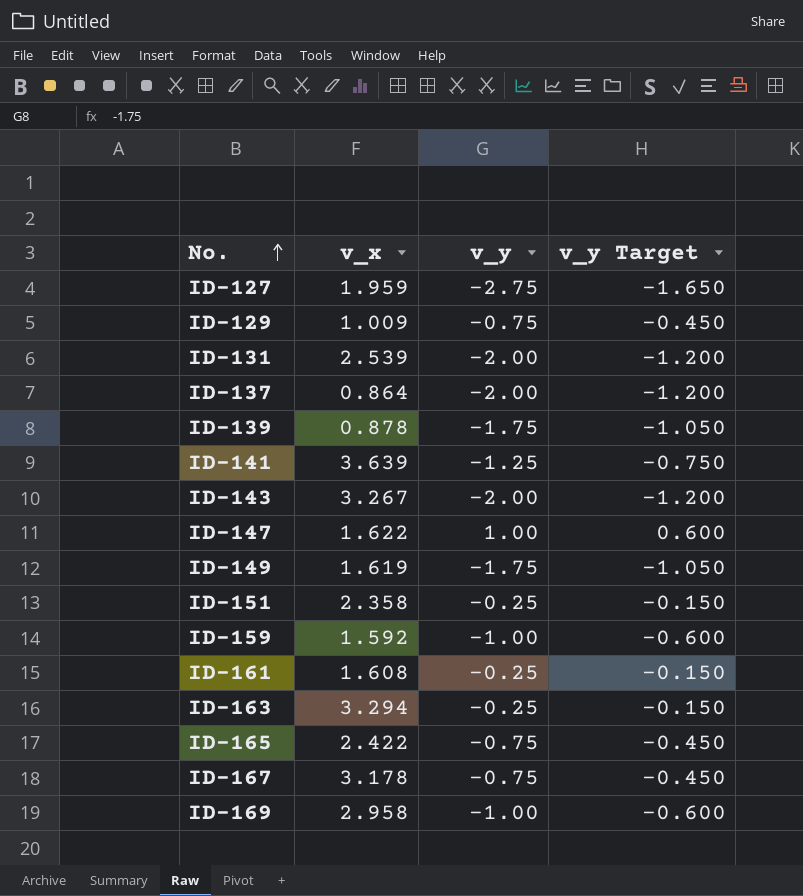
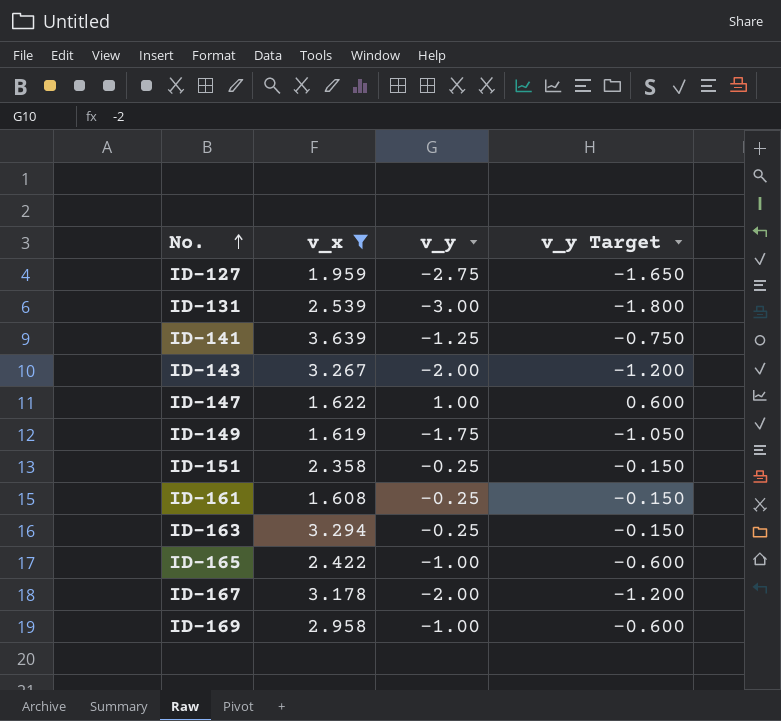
filter: none -> v_x >= 1.608
ID-131 | v_y: -2.00 -> -3.00
ID-131 | v_y Target: -1.200 -> -1.800
ID-165 | v_y: -0.75 -> -1.00
ID-165 | v_y Target: -0.450 -> -0.600
ID-167 | v_y: -0.75 -> -2.00
ID-167 | v_y Target: -0.450 -> -1.200

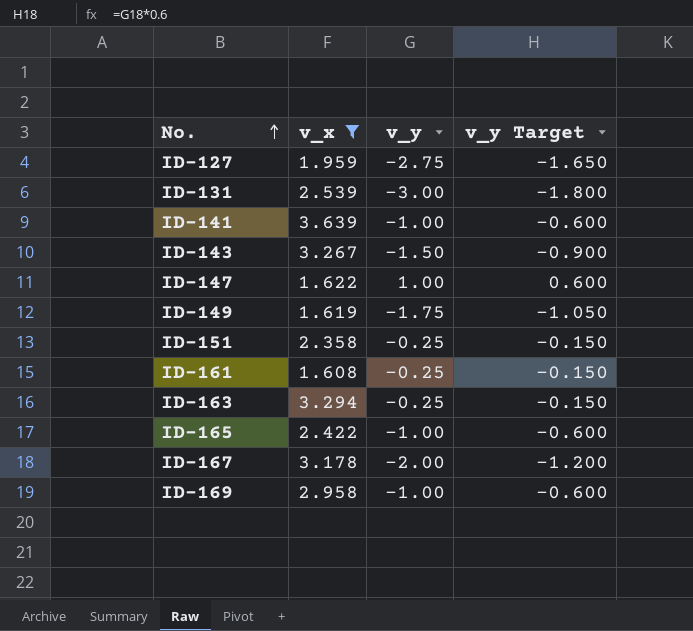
ID-141 | v_y: -1.25 -> -1.00
ID-141 | v_y Target: -0.750 -> -0.600
ID-143 | v_y: -2.00 -> -1.50
ID-143 | v_y Target: -1.200 -> -0.900

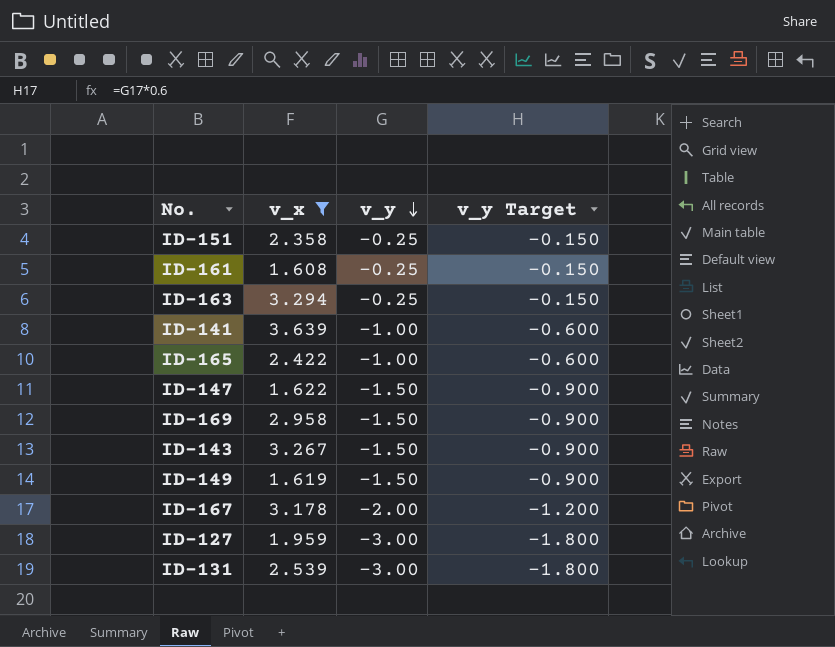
row order: No. ascending -> v_y descending
ID-147 | v_y: 1.00 -> -1.50
ID-147 | v_y Target: 0.600 -> -0.900
ID-169 | v_y: -1.00 -> -1.50
ID-169 | v_y Target: -0.600 -> -0.900
ID-149 | v_y: -1.75 -> -1.50
ID-149 | v_y Target: -1.050 -> -0.900
ID-127 | v_y: -2.75 -> -3.00
ID-127 | v_y Target: -1.650 -> -1.800

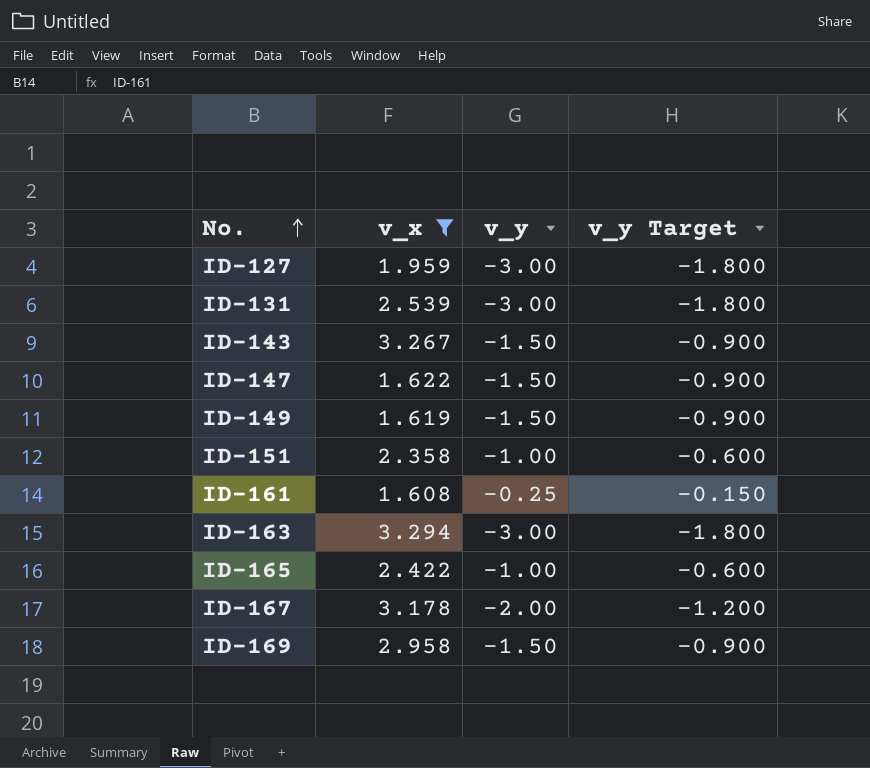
row order: v_y descending -> No. ascending
row ID-141: 3.639 | -1.00 | -0.600 -> none
ID-151 | v_y: -0.25 -> -1.00
ID-151 | v_y Target: -0.150 -> -0.600
ID-163 | v_y: -0.25 -> -3.00
ID-163 | v_y Target: -0.150 -> -1.800

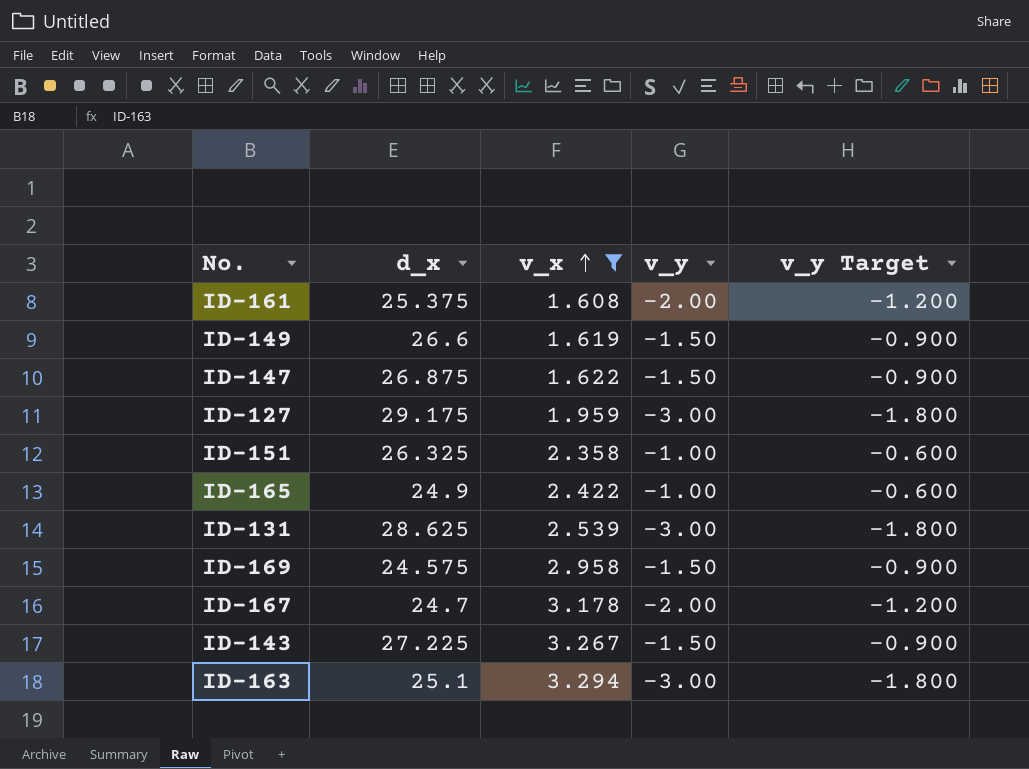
row order: No. ascending -> v_x ascending
column d_x | position: none -> 2
ID-161 | v_y: -0.25 -> -2.00
ID-161 | v_y Target: -0.150 -> -1.200

